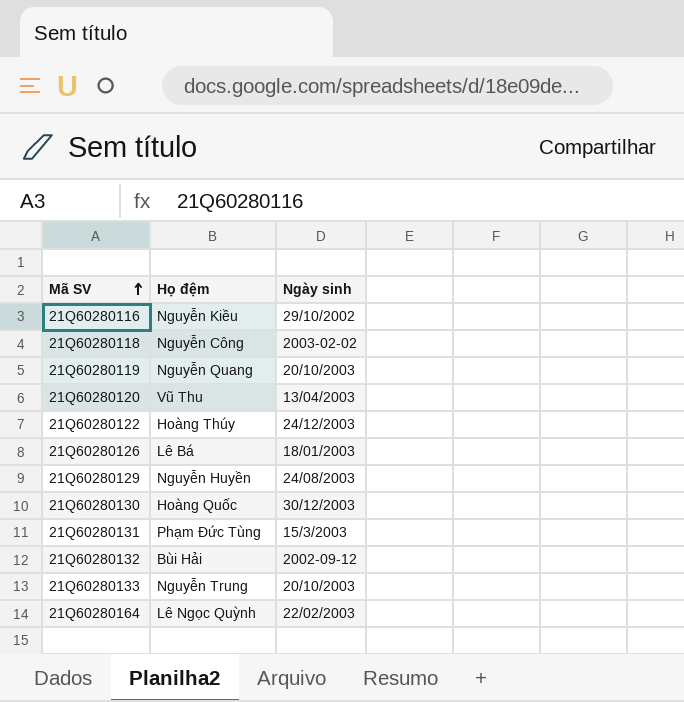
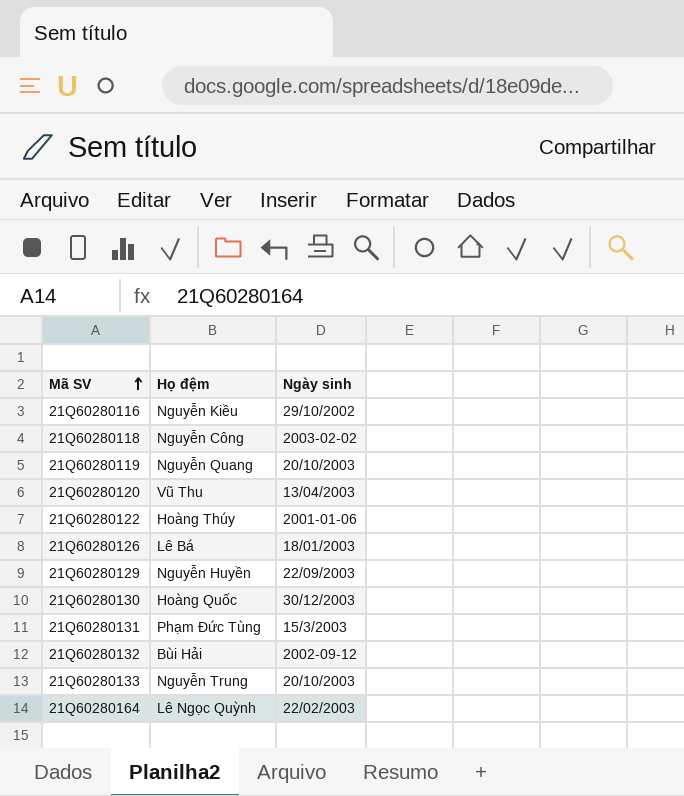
21Q60280122 | Ngày sinh: 24/12/2003 -> 2001-01-06
21Q60280129 | Ngày sinh: 24/08/2003 -> 22/09/2003

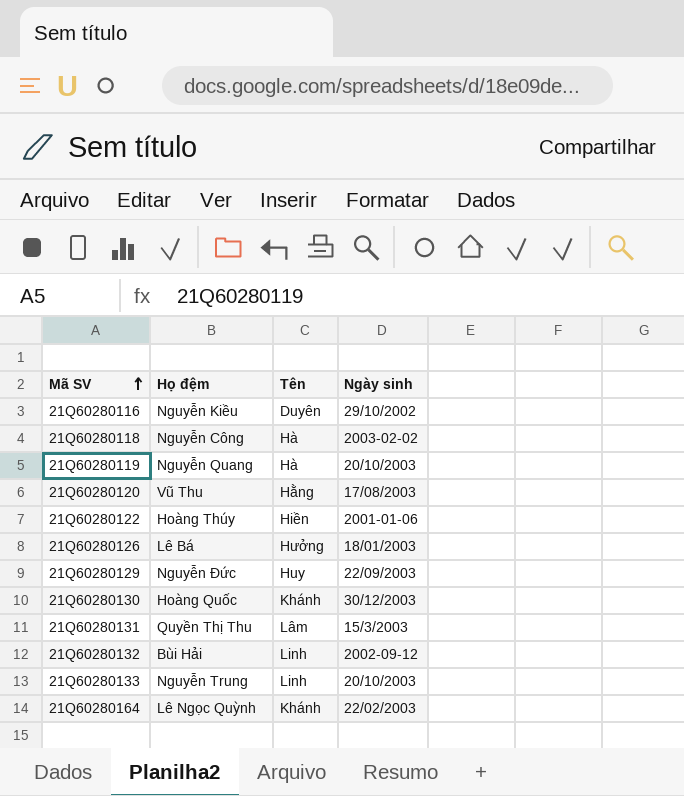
column Tên | position: none -> 3
21Q60280120 | Ngày sinh: 13/04/2003 -> 17/08/2003
21Q60280129 | Họ đệm: Nguyễn Huyền -> Nguyễn Đức
21Q60280131 | Họ đệm: Phạm Đức Tùng -> Quyền Thị Thu

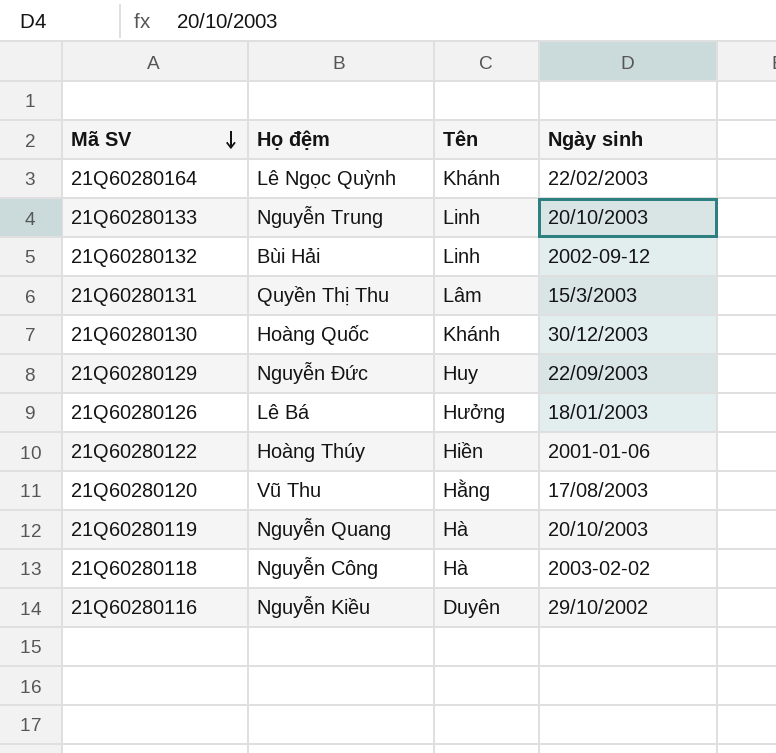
row order: Mã SV ascending -> Mã SV descending

